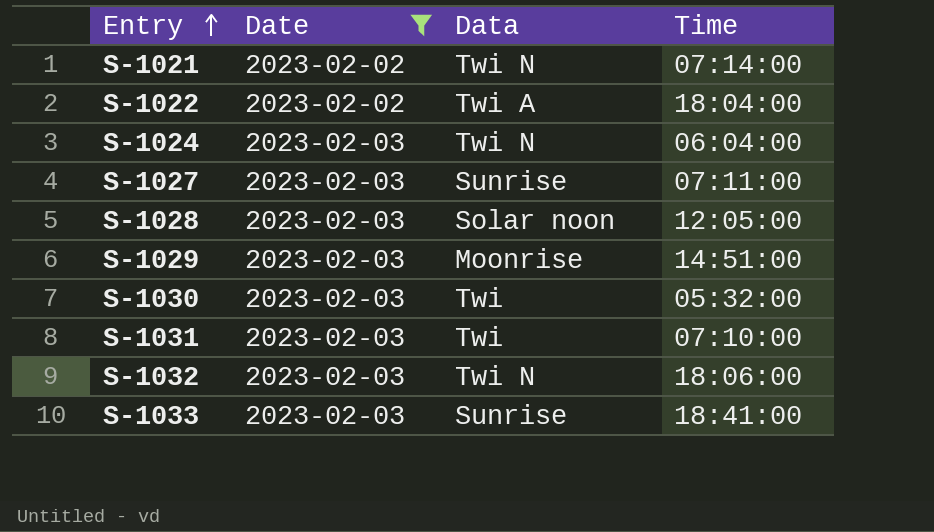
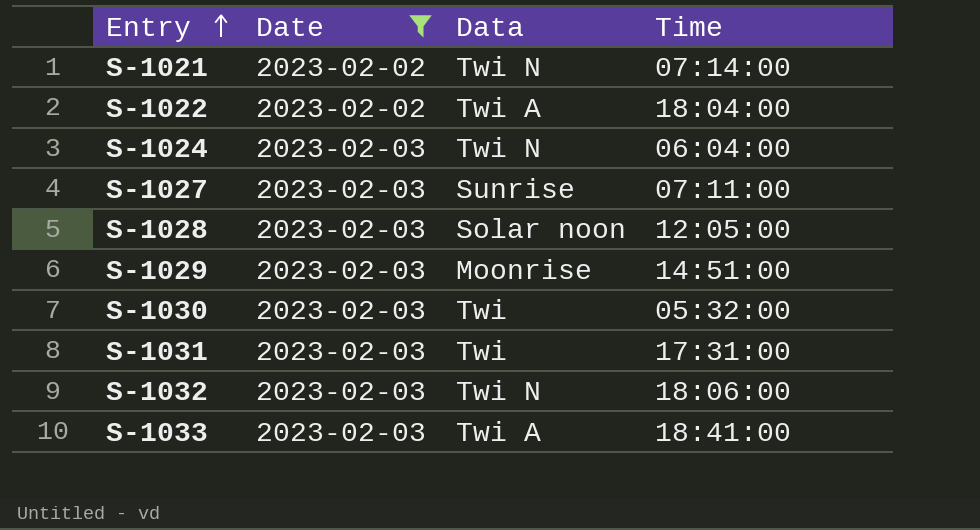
S-1031 | Time: 07:10:00 -> 17:31:00
S-1033 | Data: Sunrise -> Twi A

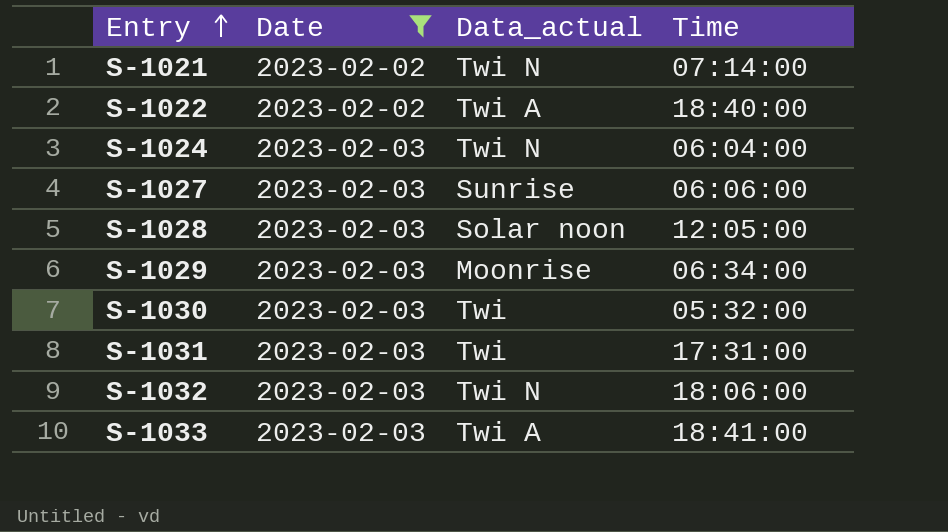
column name: Data -> Data_actual
S-1022 | Time: 18:04:00 -> 18:40:00
S-1027 | Time: 07:11:00 -> 06:06:00
S-1029 | Time: 14:51:00 -> 06:34:00

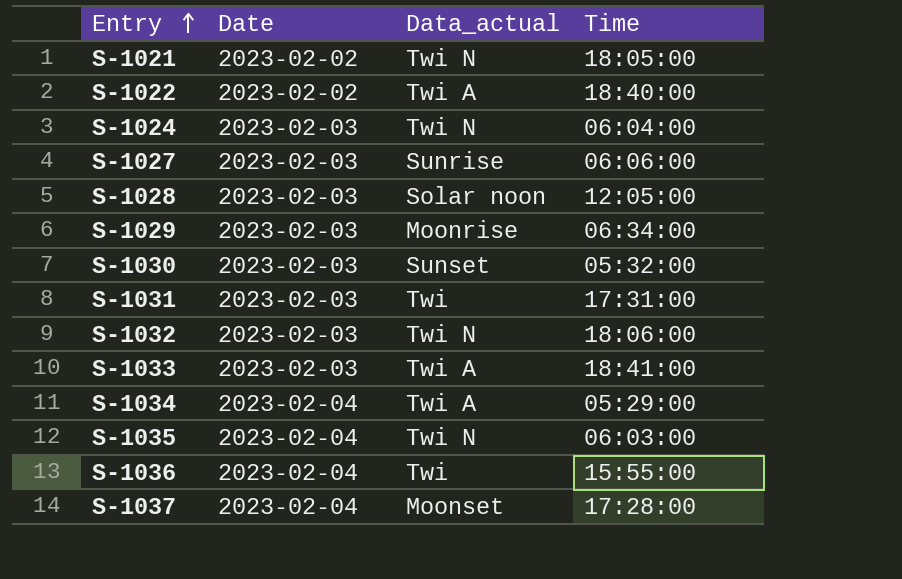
filter: Date != 2023-02-04 -> none
S-1021 | Time: 07:14:00 -> 18:05:00
S-1030 | Data_actual: Twi -> Sunset

